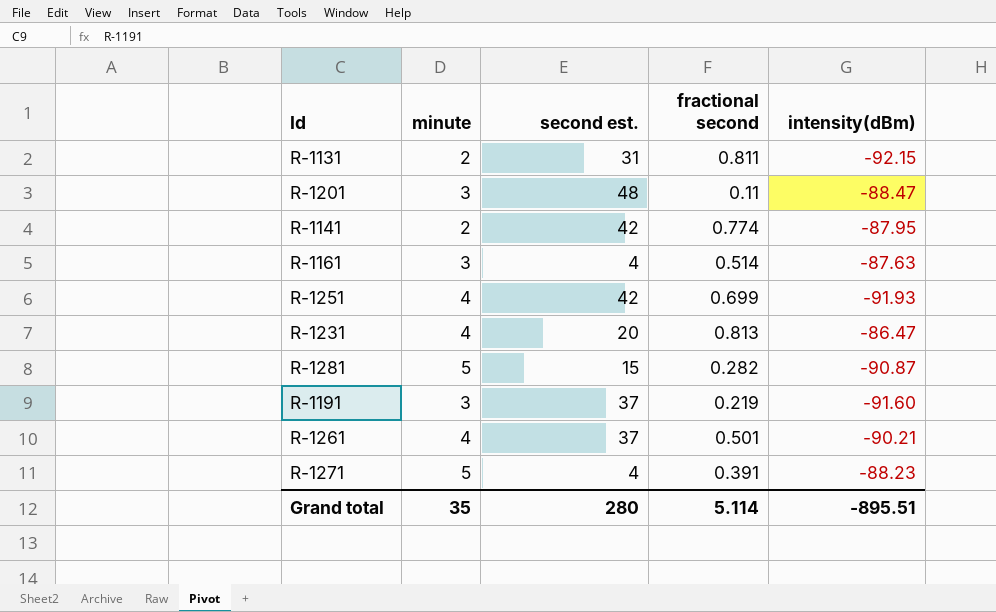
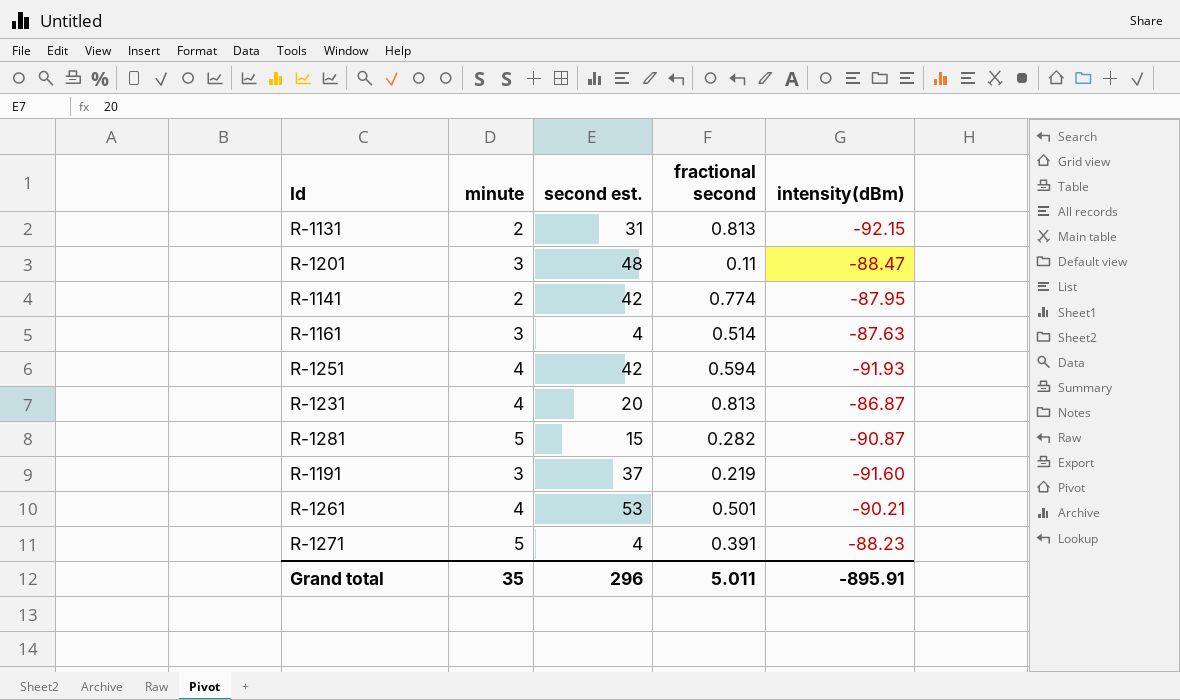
R-1131 | fractional second: 0.811 -> 0.813
R-1251 | fractional second: 0.699 -> 0.594
R-1231 | intensity(dBm): -86.47 -> -86.87
R-1261 | second est.: 37 -> 53
Grand total | second est.: 280 -> 296
Grand total | fractional second: 5.114 -> 5.011
Grand total | intensity(dBm): -895.51 -> -895.91

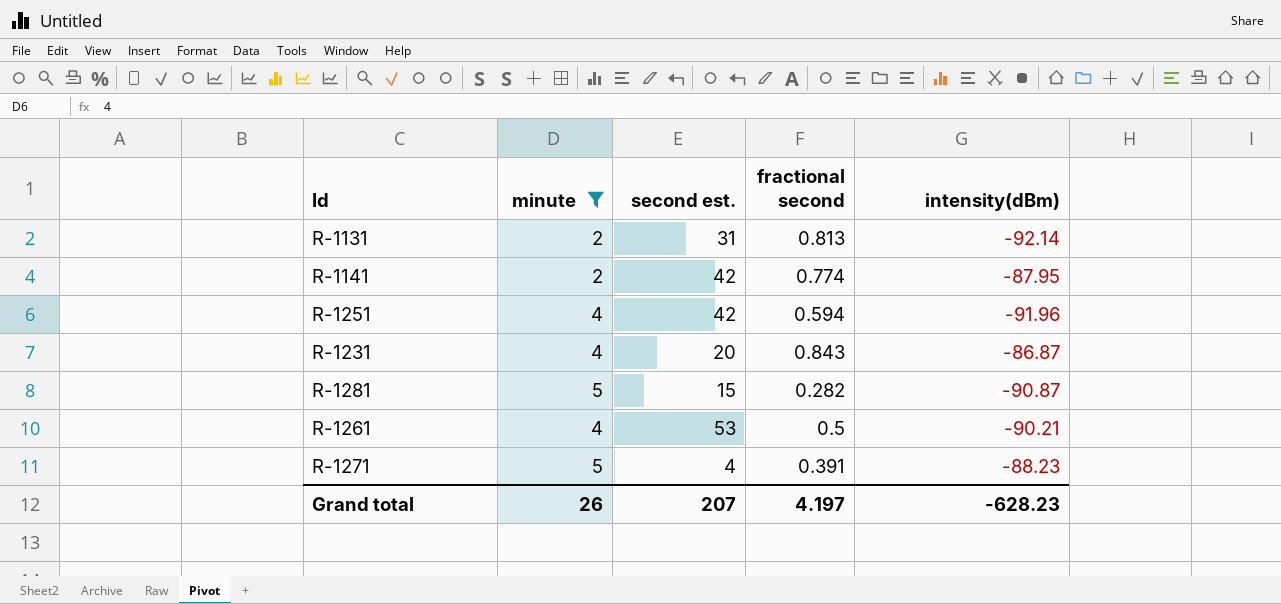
filter: none -> minute != 3
R-1131 | intensity(dBm): -92.15 -> -92.14
R-1251 | intensity(dBm): -91.93 -> -91.96
R-1231 | fractional second: 0.813 -> 0.843
R-1261 | fractional second: 0.501 -> 0.5
Grand total | minute: 35 -> 26
Grand total | second est.: 296 -> 207
Grand total | fractional second: 5.011 -> 4.197
Grand total | intensity(dBm): -895.91 -> -628.23

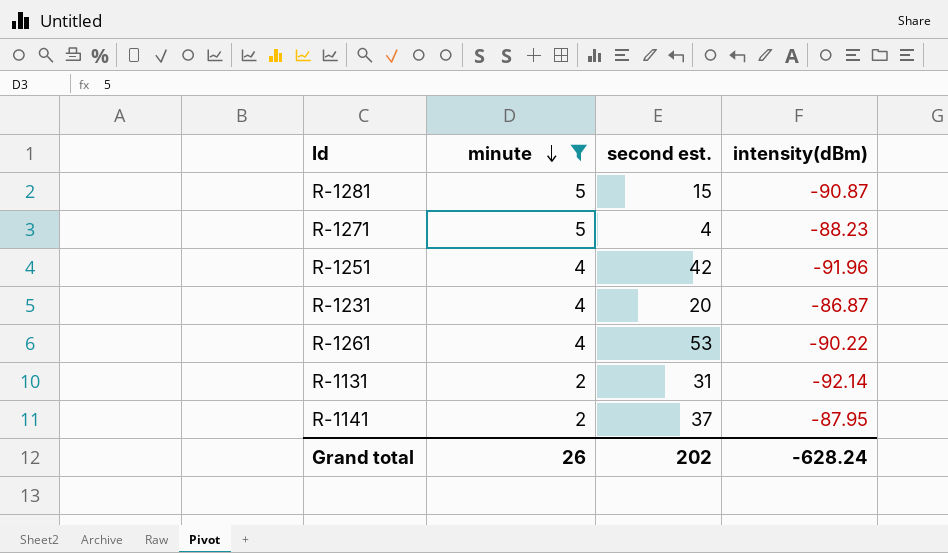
row order: none -> minute descending
column fractional second | position: 4 -> none
R-1261 | intensity(dBm): -90.21 -> -90.22
R-1141 | second est.: 42 -> 37
Grand total | second est.: 207 -> 202
Grand total | intensity(dBm): -628.23 -> -628.24

